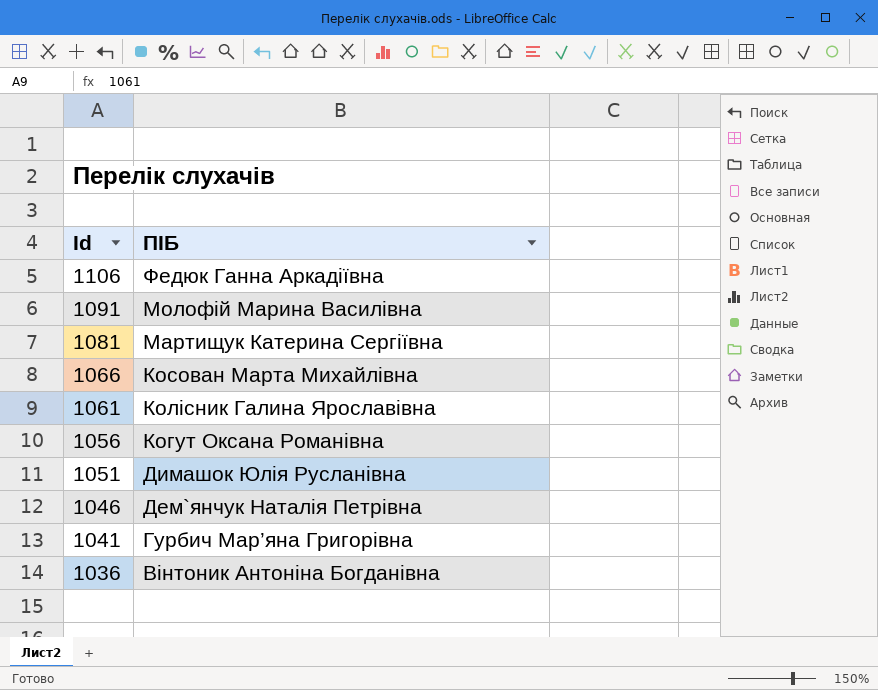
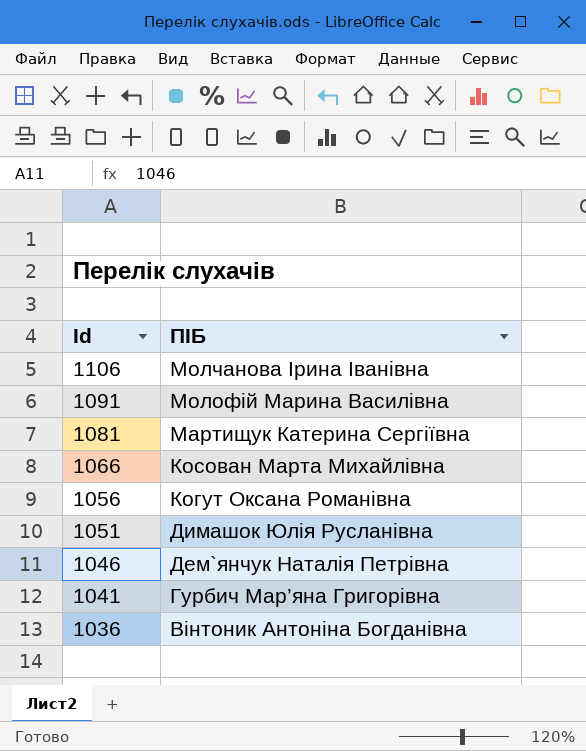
row 1061: Колісник Галина Ярославівна -> none
1106 | ПІБ: Федюк Ганна Аркадіївна -> Молчанова Ірина Іванівна

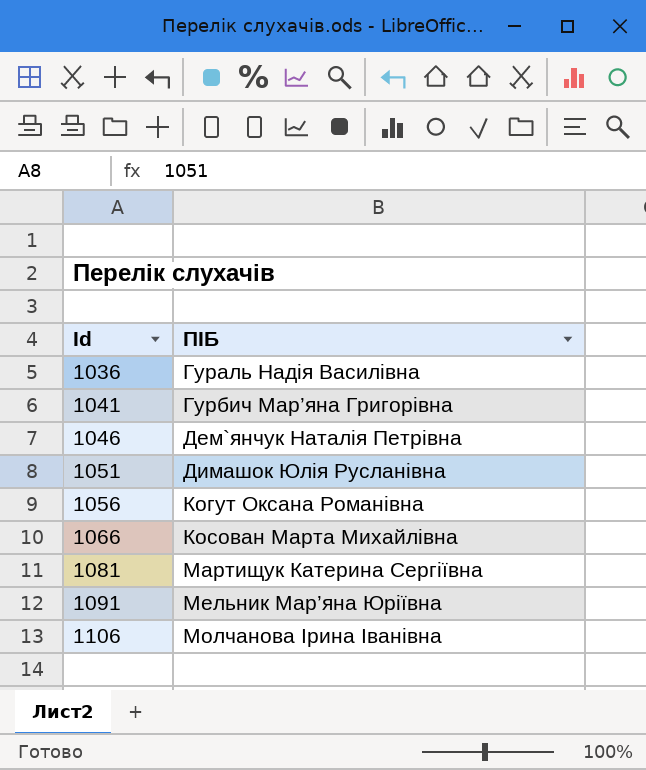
row order: Id descending -> Id ascending
1036 | ПІБ: Вінтоник Антоніна Богданівна -> Гураль Надія Василівна
1091 | ПІБ: Молофій Марина Василівна -> Мельник Мар’яна Юріївна

